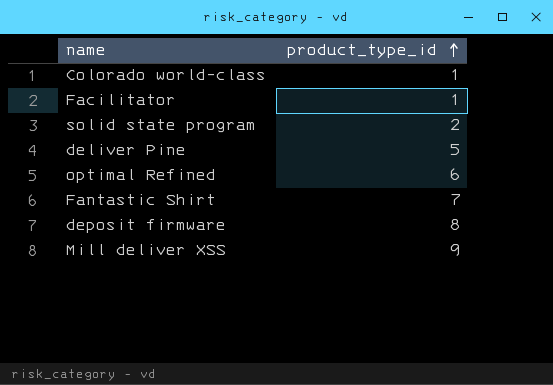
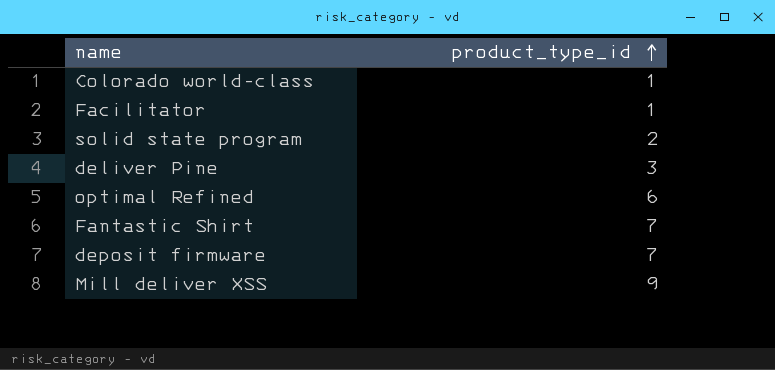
deliver Pine | product_type_id: 5 -> 3
deposit firmware | product_type_id: 8 -> 7

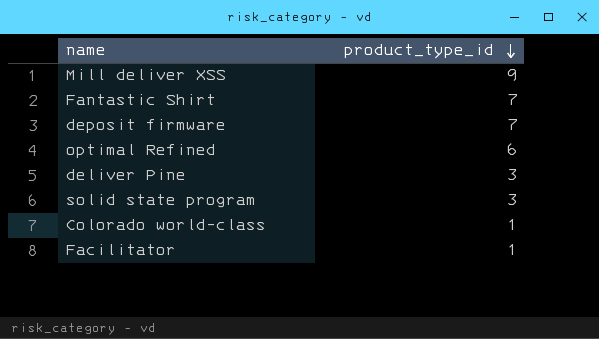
row order: product_type_id ascending -> product_type_id descending
solid state program | product_type_id: 2 -> 3

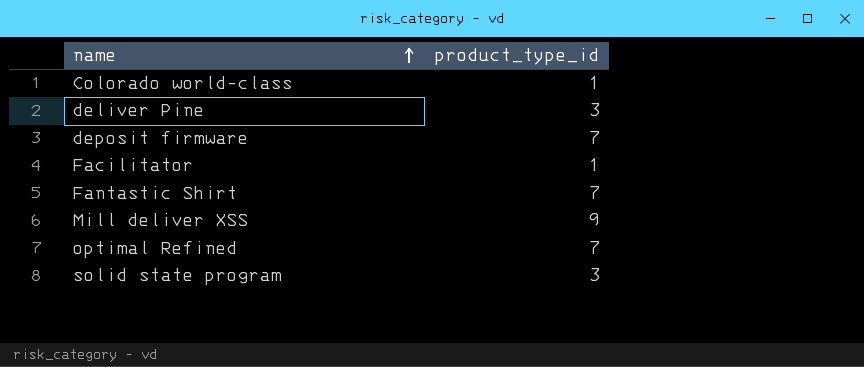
row order: product_type_id descending -> name ascending
optimal Refined | product_type_id: 6 -> 7

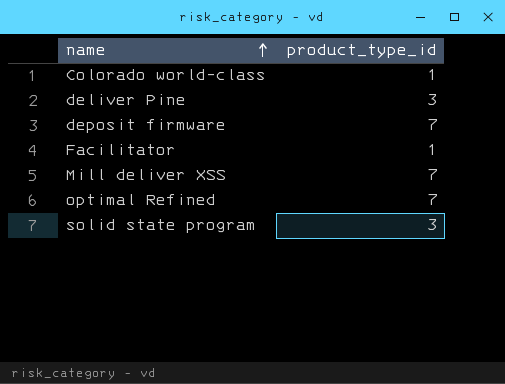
row Fantastic Shirt: 7 -> none
Mill deliver XSS | product_type_id: 9 -> 7

